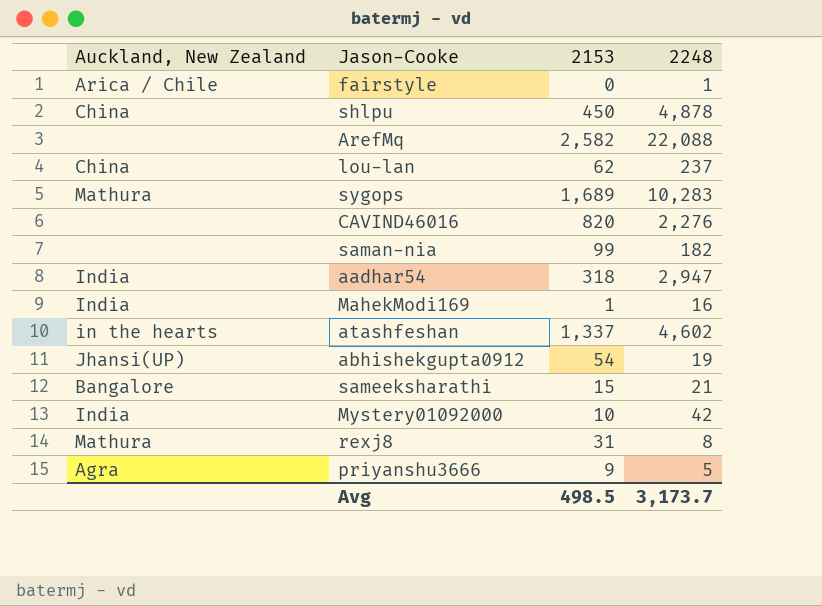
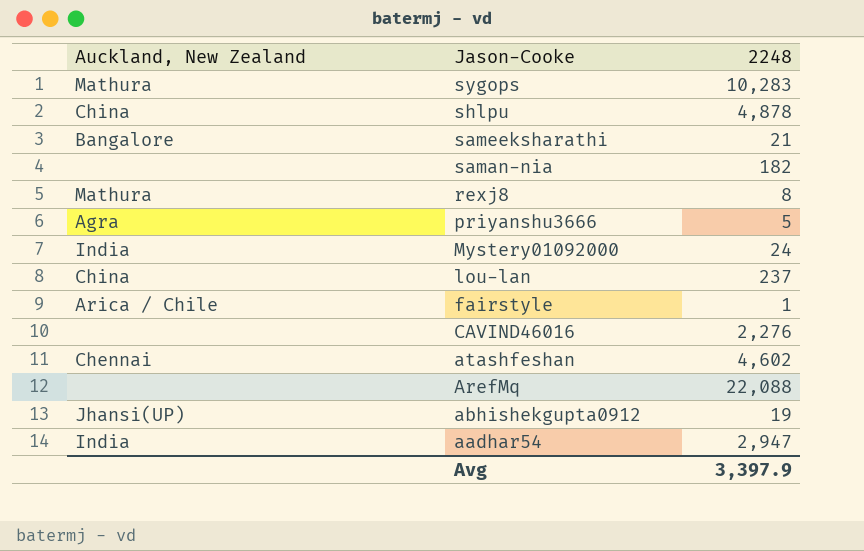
row order: none -> Jason-Cooke descending
column 2153 | position: 3 -> none
row MahekModi169: India | 1 | 16 -> none
Mystery01092000 | 2248: 42 -> 24
atashfeshan | Auckland, New Zealand: in the hearts -> Chennai
Avg | 2248: 3,173.7 -> 3,397.9

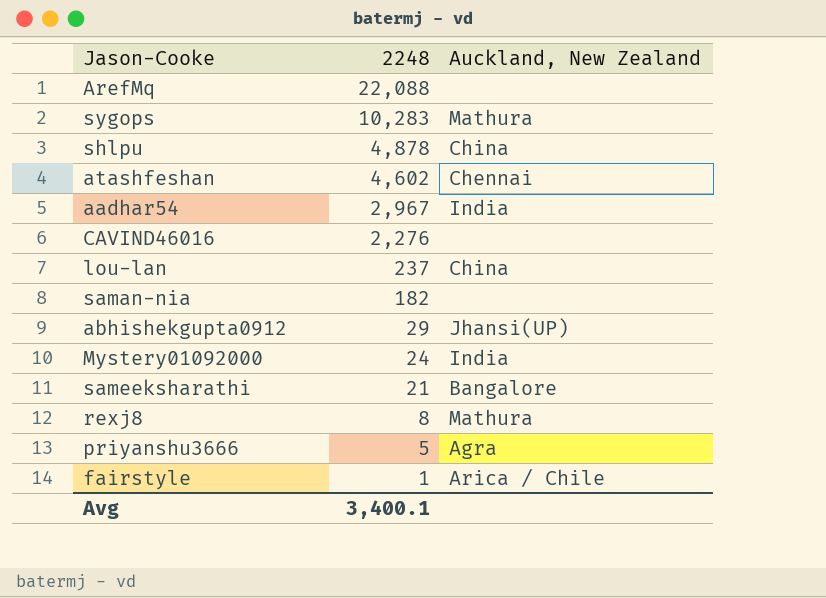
row order: Jason-Cooke descending -> 2248 descending
column Auckland, New Zealand | position: 1 -> 3
aadhar54 | 2248: 2,947 -> 2,967
abhishekgupta0912 | 2248: 19 -> 29
Avg | 2248: 3,397.9 -> 3,400.1

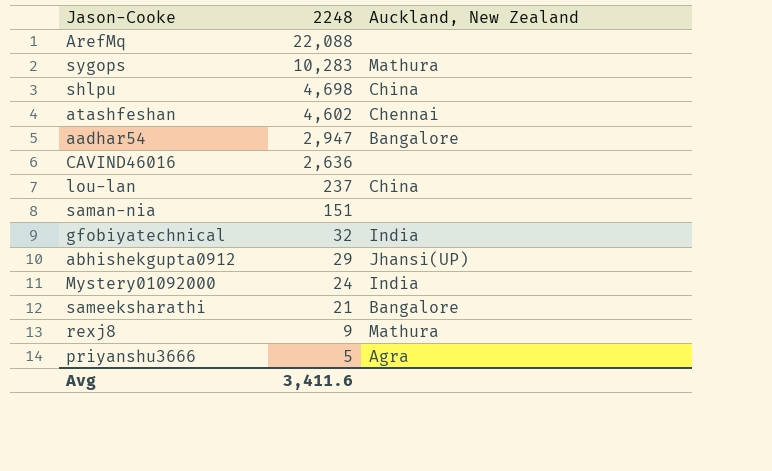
row fairstyle: 1 | Arica / Chile -> none
shlpu | 2248: 4,878 -> 4,698
aadhar54 | 2248: 2,967 -> 2,947
aadhar54 | Auckland, New Zealand: India -> Bangalore
CAVIND46016 | 2248: 2,276 -> 2,636
saman-nia | 2248: 182 -> 151
row gfobiyatechnical: none -> 32 | India
rexj8 | 2248: 8 -> 9
Avg | 2248: 3,400.1 -> 3,411.6

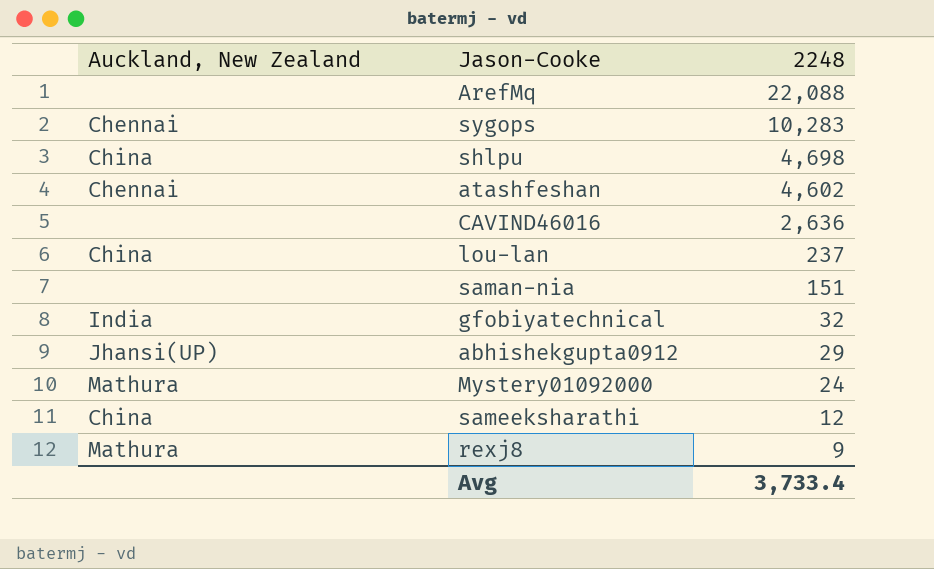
column Auckland, New Zealand | position: 3 -> 1
row aadhar54: 2,947 | Bangalore -> none
row priyanshu3666: 5 | Agra -> none
sygops | Auckland, New Zealand: Mathura -> Chennai
Mystery01092000 | Auckland, New Zealand: India -> Mathura
sameeksharathi | Auckland, New Zealand: Bangalore -> China
sameeksharathi | 2248: 21 -> 12
Avg | 2248: 3,411.6 -> 3,733.4

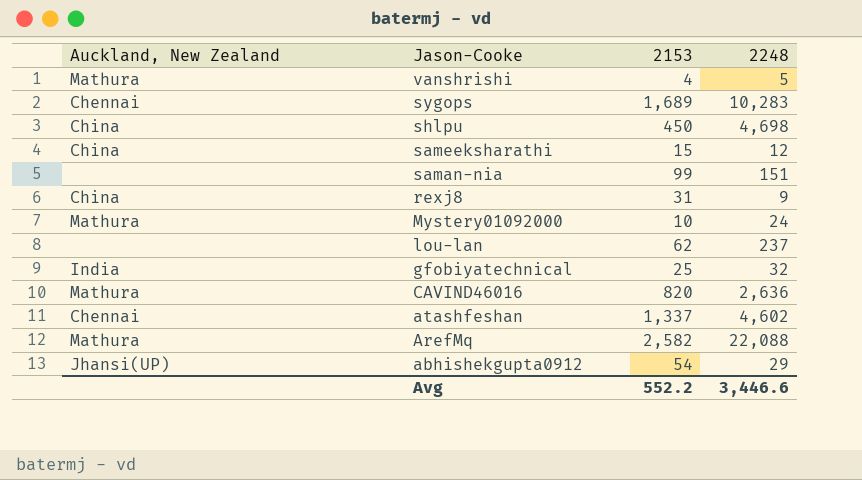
row order: 2248 descending -> Jason-Cooke descending
column 2153 | position: none -> 3
row vanshrishi: none -> Mathura | 4 | 5
rexj8 | Auckland, New Zealand: Mathura -> China
lou-lan | Auckland, New Zealand: China -> none
CAVIND46016 | Auckland, New Zealand: none -> Mathura
ArefMq | Auckland, New Zealand: none -> Mathura
Avg | 2248: 3,733.4 -> 3,446.6

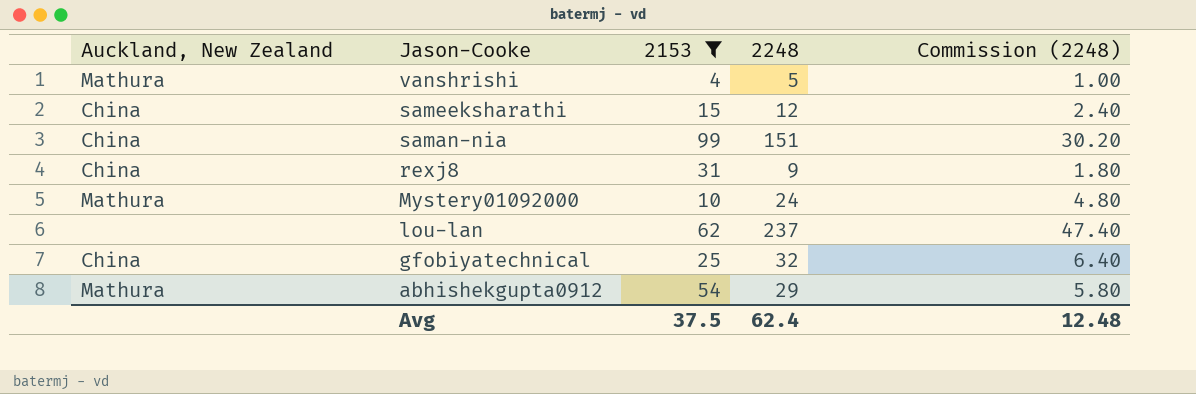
filter: none -> 2153 <= 99
column Commission (2248) | formula: none -> [2248] * 0.2
saman-nia | Auckland, New Zealand: none -> China
gfobiyatechnical | Auckland, New Zealand: India -> China
abhishekgupta0912 | Auckland, New Zealand: Jhansi(UP) -> Mathura
Avg | 2153: 552.2 -> 37.5
Avg | 2248: 3,446.6 -> 62.4

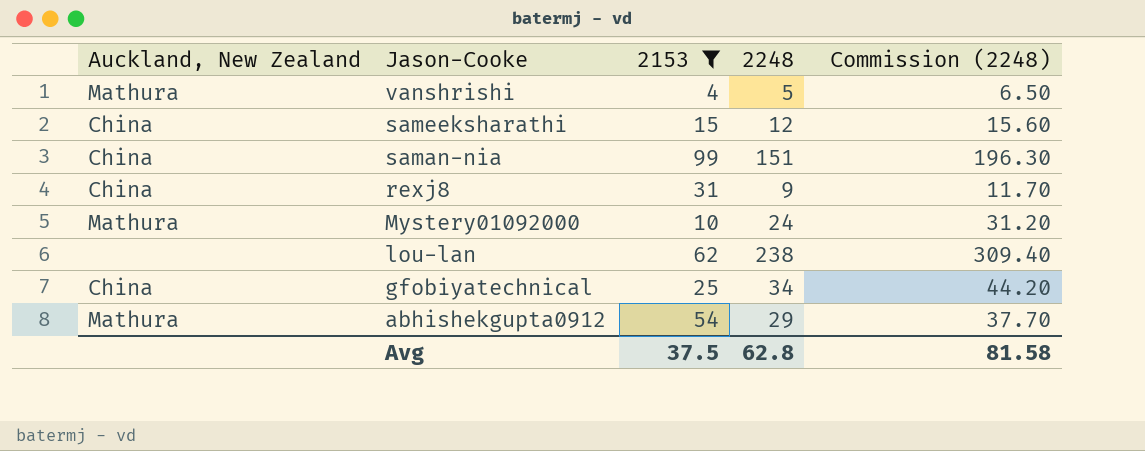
column Commission (2248) | formula: [2248] * 0.2 -> [2248] * 1.3
lou-lan | 2248: 237 -> 238
gfobiyatechnical | 2248: 32 -> 34
Avg | 2248: 62.4 -> 62.8
Avg | Commission (2248): 12.48 -> 81.58

